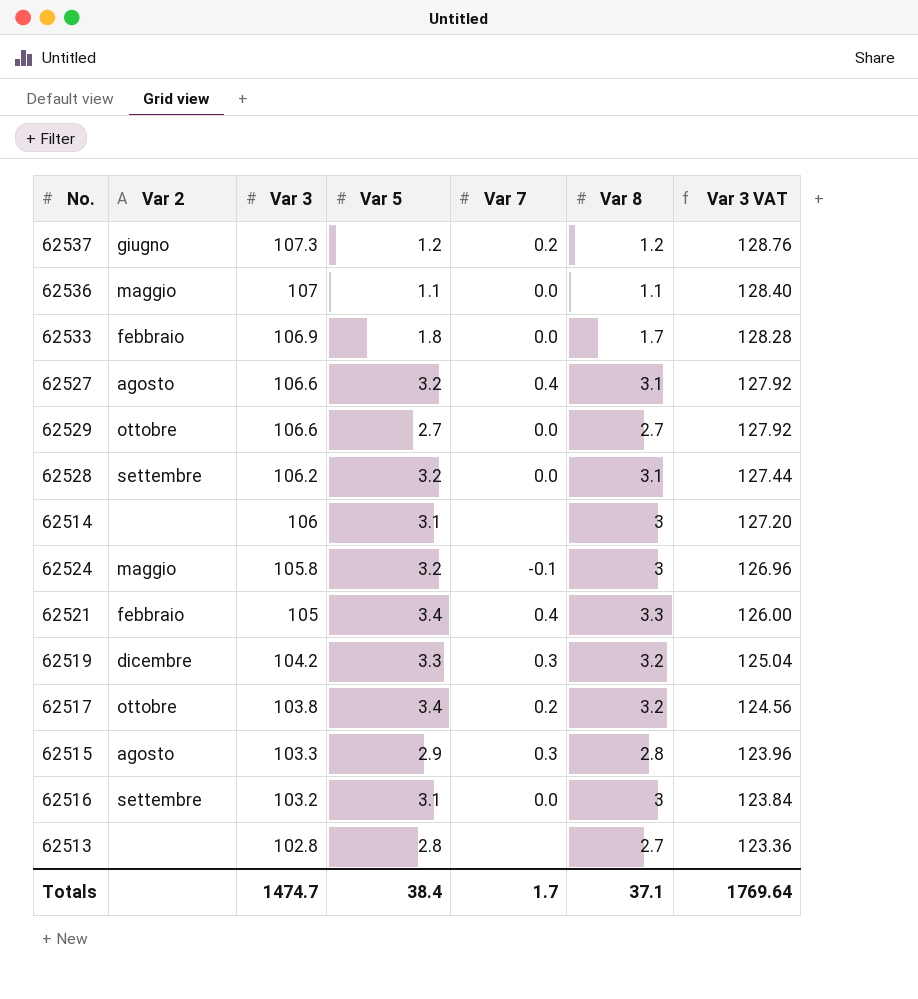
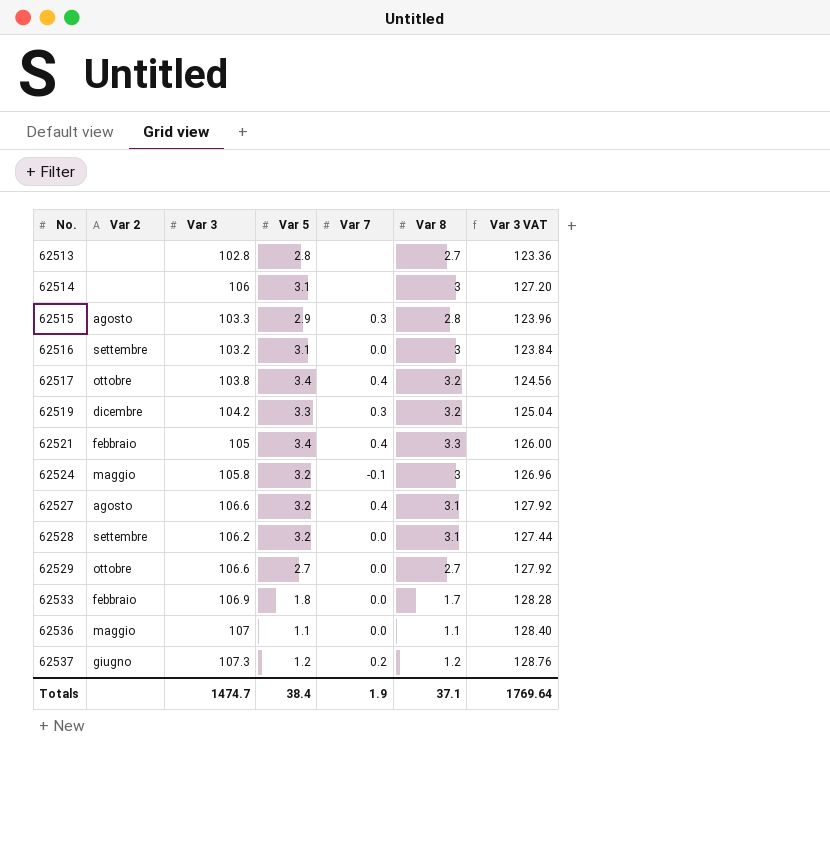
row order: Var 3 descending -> No. ascending
62517 | Var 7: 0.2 -> 0.4
Totals | Var 7: 1.7 -> 1.9

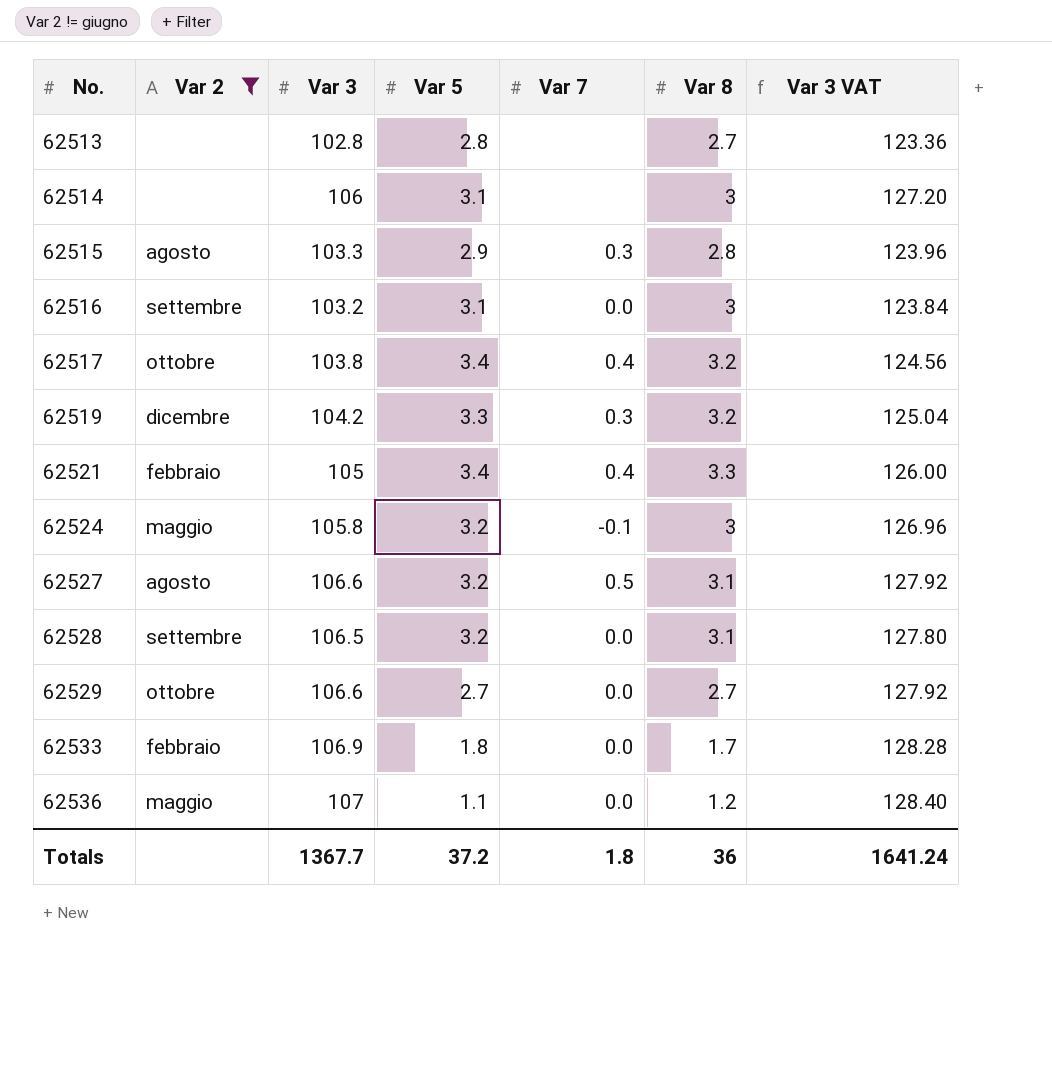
filter: none -> Var 2 != giugno
62527 | Var 7: 0.4 -> 0.5
62528 | Var 3: 106.2 -> 106.5
62528 | Var 3 VAT: 127.44 -> 127.80
62536 | Var 8: 1.1 -> 1.2
Totals | Var 3: 1474.7 -> 1367.7
Totals | Var 5: 38.4 -> 37.2
Totals | Var 7: 1.9 -> 1.8
Totals | Var 8: 37.1 -> 36
Totals | Var 3 VAT: 1769.64 -> 1641.24

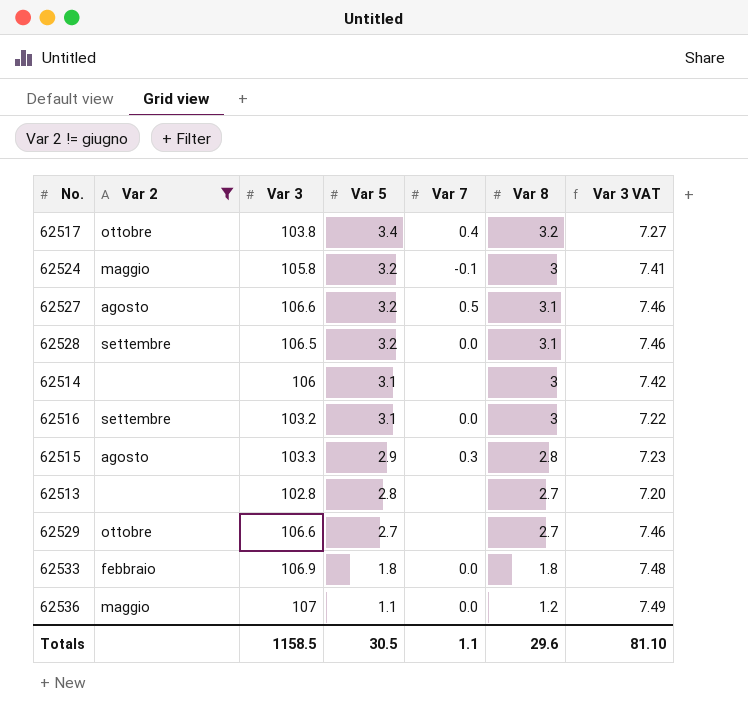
row order: No. ascending -> Var 5 descending
column Var 3 VAT | formula: [Var 3] * 1.2 -> [Var 3] * 0.07
row 62519: dicembre | 104.2 | 3.3 | 0.3 | 3.2 | 125.04 -> none
row 62521: febbraio | 105 | 3.4 | 0.4 | 3.3 | 126.00 -> none
62529 | Var 7: 0.0 -> none
62533 | Var 8: 1.7 -> 1.8
Totals | Var 3: 1367.7 -> 1158.5
Totals | Var 5: 37.2 -> 30.5
Totals | Var 7: 1.8 -> 1.1
Totals | Var 8: 36 -> 29.6
Totals | Var 3 VAT: 1641.24 -> 81.10

